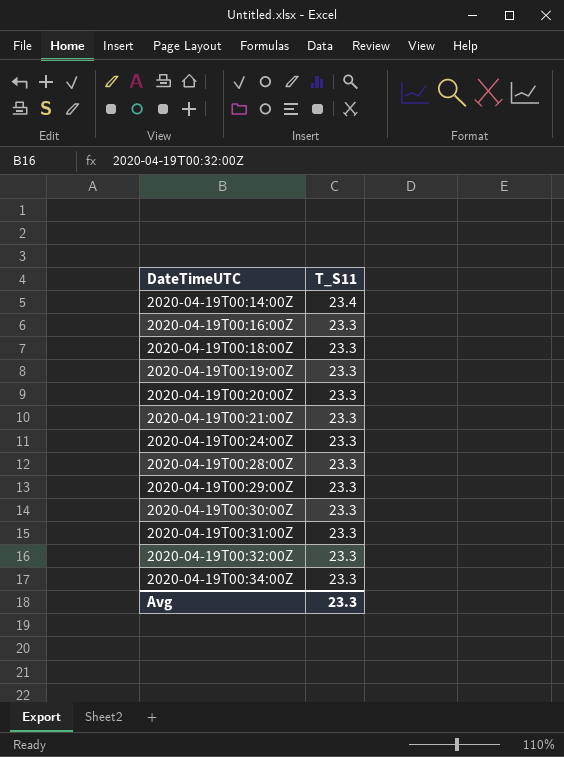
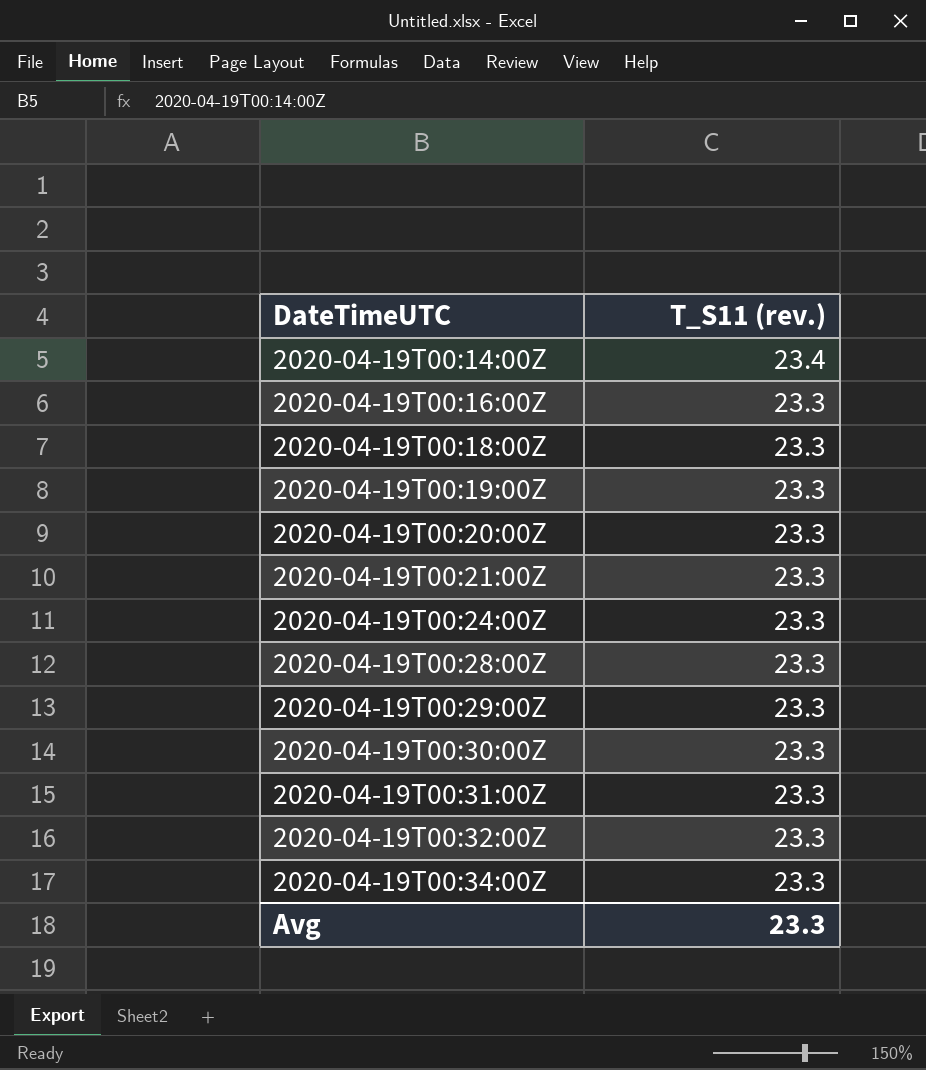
column name: T_S11 -> T_S11 (rev.)

